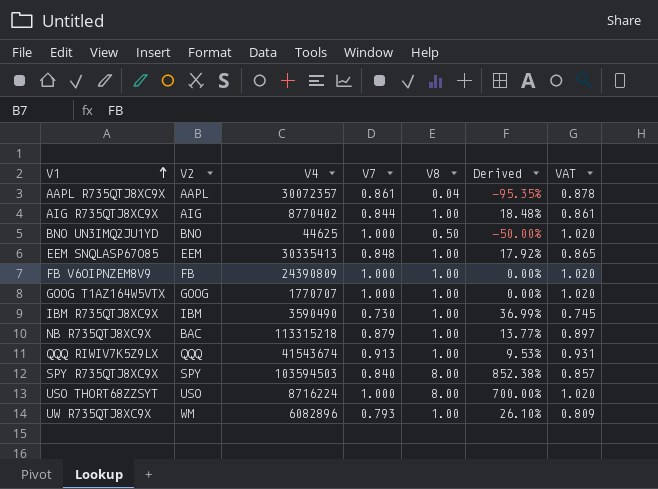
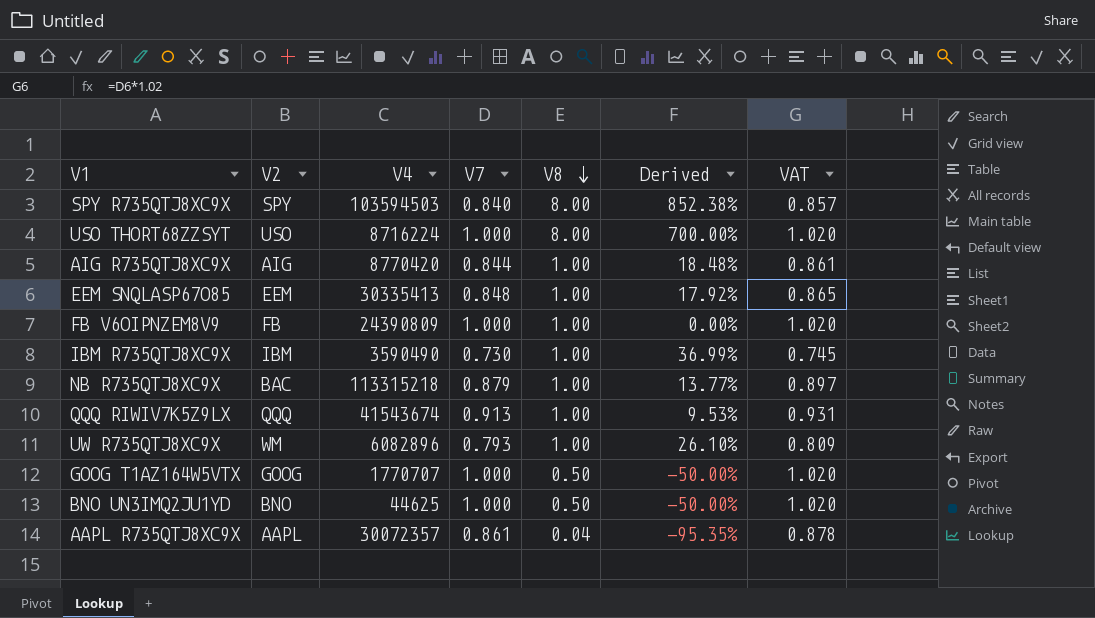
row order: V1 ascending -> V8 descending
AIG R735QTJ8XC9X | V4: 8770402 -> 8770420
GOOG T1AZ164W5VTX | V8: 1.00 -> 0.50
GOOG T1AZ164W5VTX | Derived: 0.00% -> -50.00%

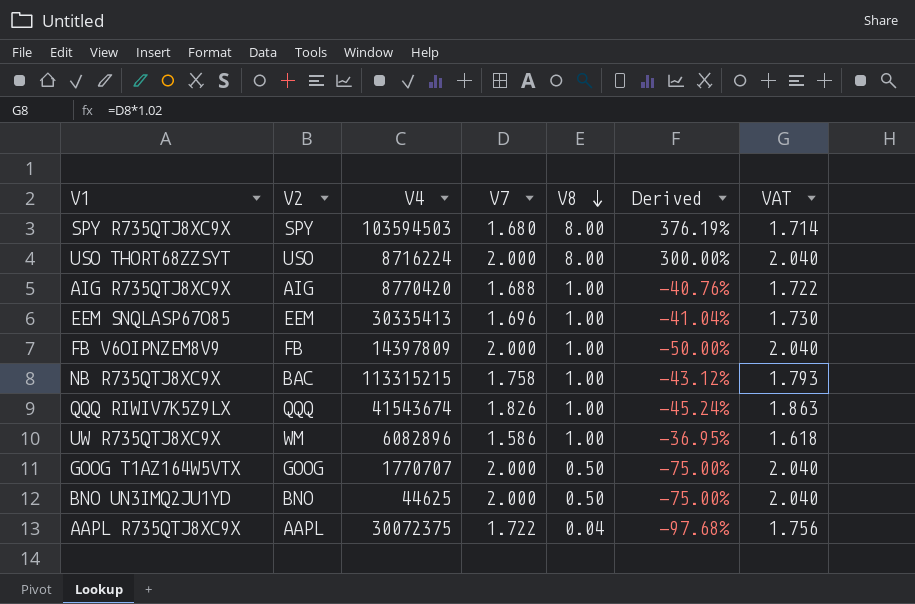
row IBM R735QTJ8XC9X: IBM | 3590490 | 0.730 | 1.00 | 36.99% | 0.745 -> none
SPY R735QTJ8XC9X | V7: 0.840 -> 1.680
SPY R735QTJ8XC9X | Derived: 852.38% -> 376.19%
SPY R735QTJ8XC9X | VAT: 0.857 -> 1.714
USO THORT68ZZSYT | V7: 1.000 -> 2.000
USO THORT68ZZSYT | Derived: 700.00% -> 300.00%
USO THORT68ZZSYT | VAT: 1.020 -> 2.040
AIG R735QTJ8XC9X | V7: 0.844 -> 1.688
AIG R735QTJ8XC9X | Derived: 18.48% -> -40.76%
AIG R735QTJ8XC9X | VAT: 0.861 -> 1.722
EEM SNQLASP67O85 | V7: 0.848 -> 1.696
EEM SNQLASP67O85 | Derived: 17.92% -> -41.04%
EEM SNQLASP67O85 | VAT: 0.865 -> 1.730
FB V6OIPNZEM8V9 | V4: 24390809 -> 14397809
FB V6OIPNZEM8V9 | V7: 1.000 -> 2.000
FB V6OIPNZEM8V9 | Derived: 0.00% -> -50.00%
FB V6OIPNZEM8V9 | VAT: 1.020 -> 2.040
NB R735QTJ8XC9X | V4: 113315218 -> 113315215
NB R735QTJ8XC9X | V7: 0.879 -> 1.758
NB R735QTJ8XC9X | Derived: 13.77% -> -43.12%
NB R735QTJ8XC9X | VAT: 0.897 -> 1.793
QQQ RIWIV7K5Z9LX | V7: 0.913 -> 1.826
QQQ RIWIV7K5Z9LX | Derived: 9.53% -> -45.24%
QQQ RIWIV7K5Z9LX | VAT: 0.931 -> 1.863
UW R735QTJ8XC9X | V7: 0.793 -> 1.586
UW R735QTJ8XC9X | Derived: 26.10% -> -36.95%
UW R735QTJ8XC9X | VAT: 0.809 -> 1.618
GOOG T1AZ164W5VTX | V7: 1.000 -> 2.000
GOOG T1AZ164W5VTX | Derived: -50.00% -> -75.00%
GOOG T1AZ164W5VTX | VAT: 1.020 -> 2.040
BNO UN3IMQ2JU1YD | V7: 1.000 -> 2.000
BNO UN3IMQ2JU1YD | Derived: -50.00% -> -75.00%
BNO UN3IMQ2JU1YD | VAT: 1.020 -> 2.040
AAPL R735QTJ8XC9X | V4: 30072357 -> 30072375
AAPL R735QTJ8XC9X | V7: 0.861 -> 1.722
AAPL R735QTJ8XC9X | Derived: -95.35% -> -97.68%
AAPL R735QTJ8XC9X | VAT: 0.878 -> 1.756

